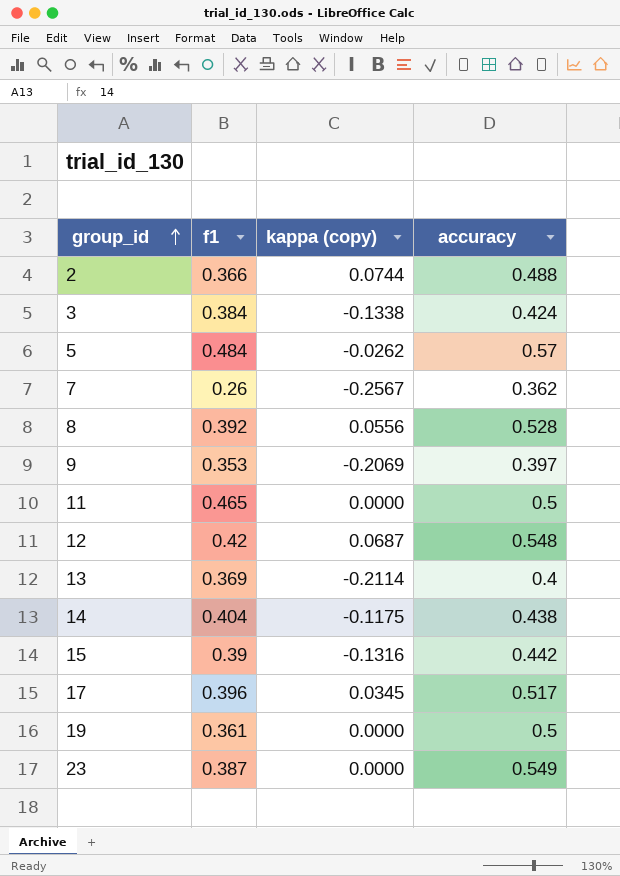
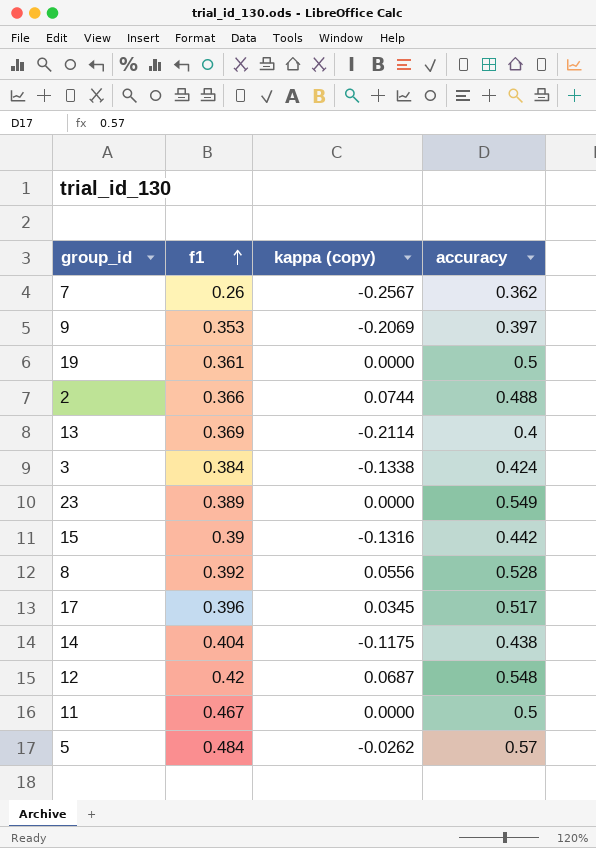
row order: group_id ascending -> f1 ascending
23 | f1: 0.387 -> 0.389
11 | f1: 0.465 -> 0.467

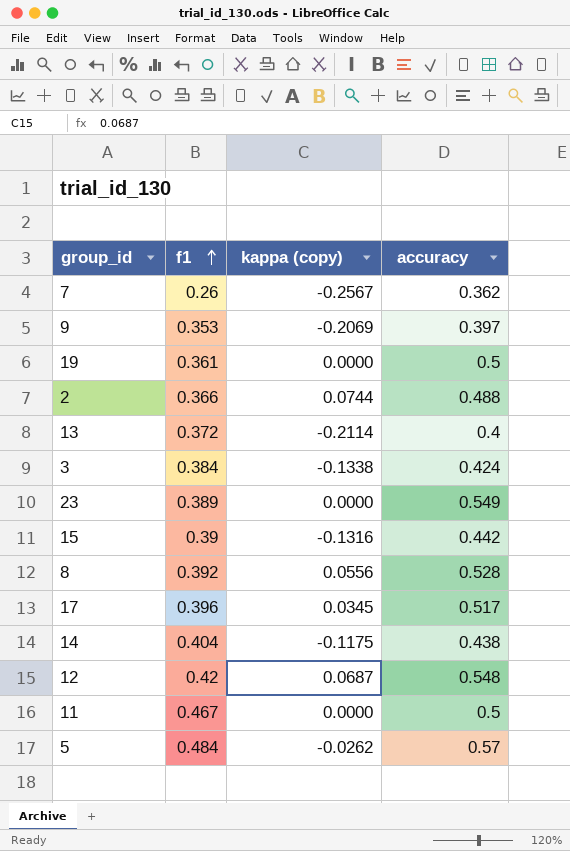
13 | f1: 0.369 -> 0.372

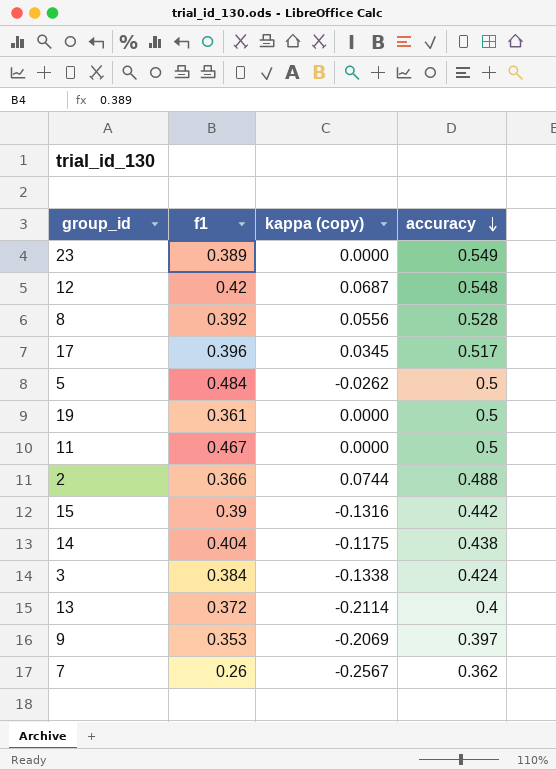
row order: f1 ascending -> accuracy descending
5 | accuracy: 0.57 -> 0.5

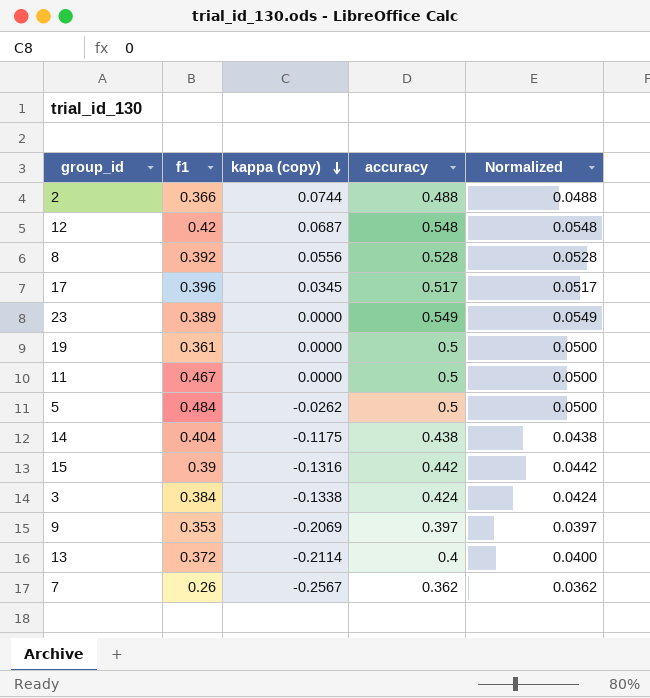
row order: accuracy descending -> kappa (copy) descending
column Normalized | formula: none -> [accuracy] * 0.1

